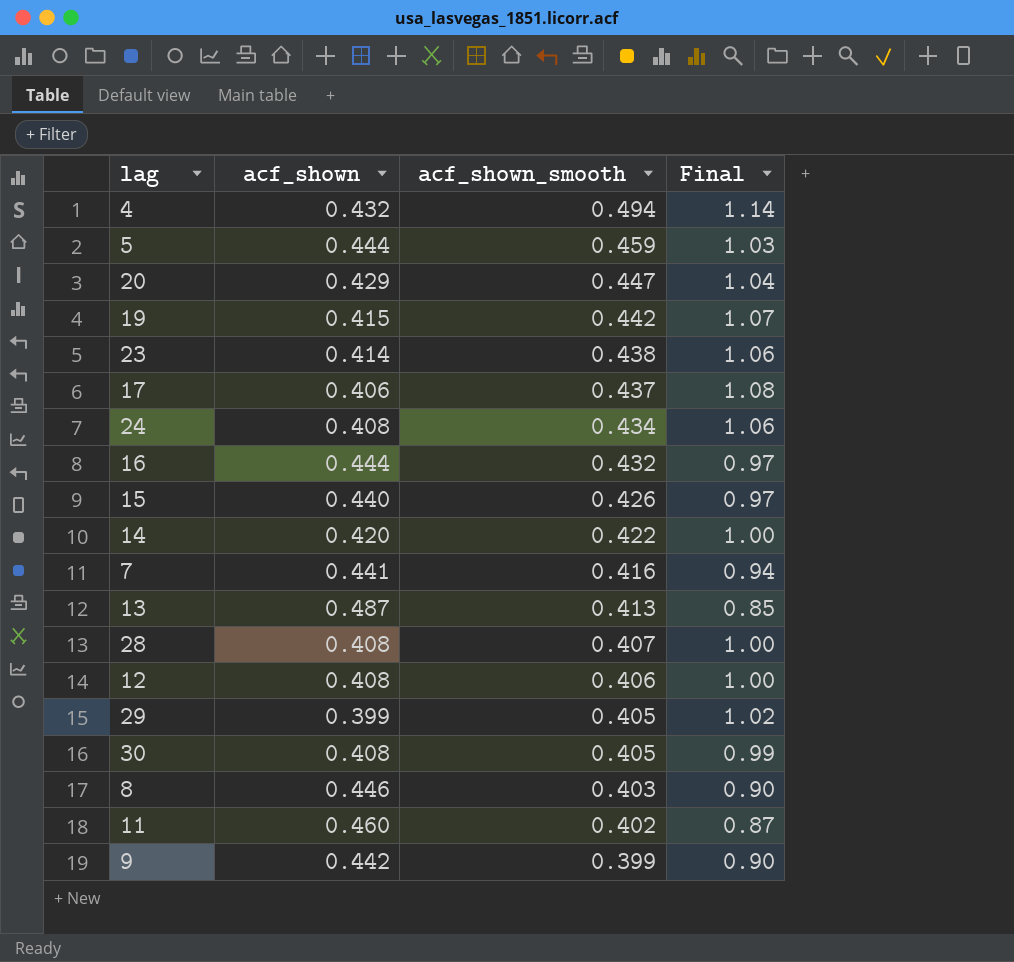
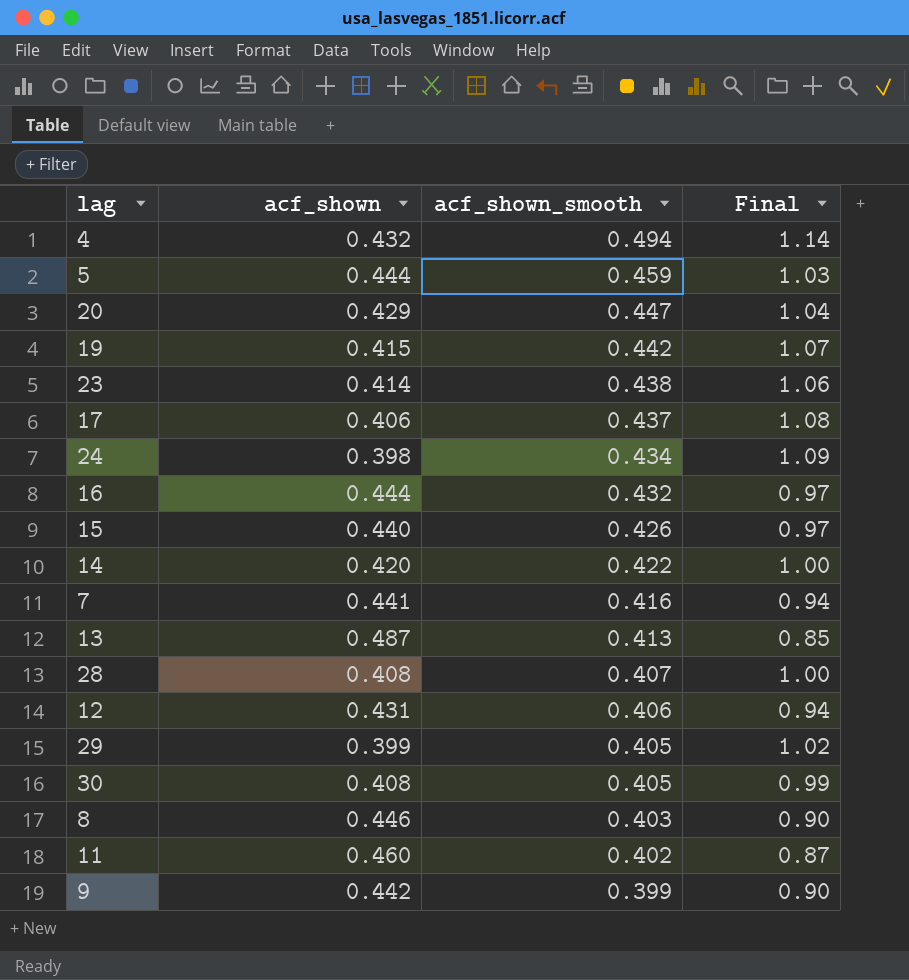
24 | acf_shown: 0.408 -> 0.398
24 | Final: 1.06 -> 1.09
12 | acf_shown: 0.408 -> 0.431
12 | Final: 1.00 -> 0.94

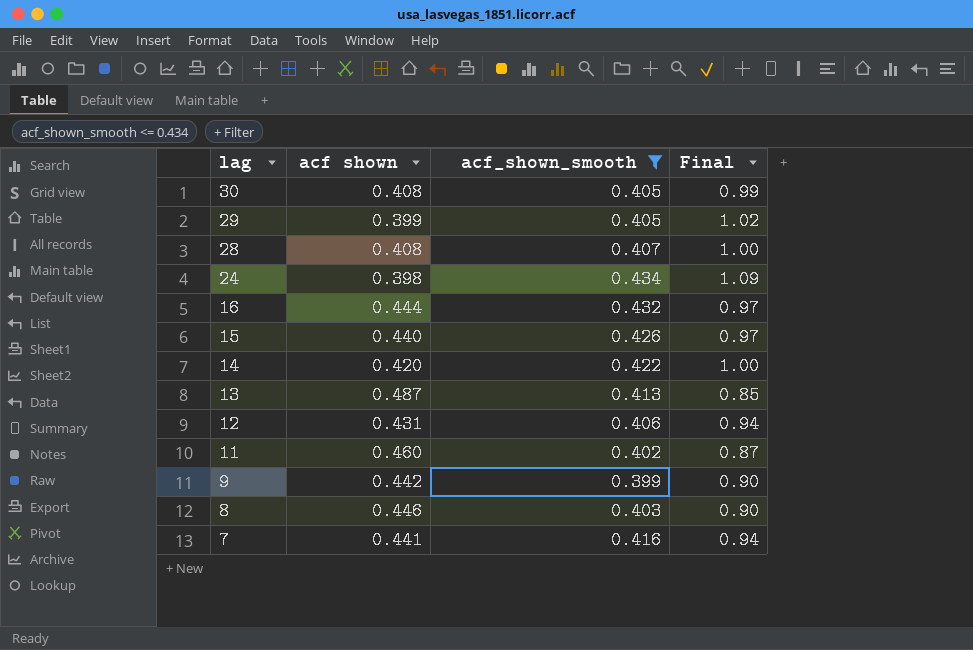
filter: none -> acf_shown_smooth <= 0.434
row order: acf_shown_smooth descending -> lag descending
column name: acf_shown -> acf shown

